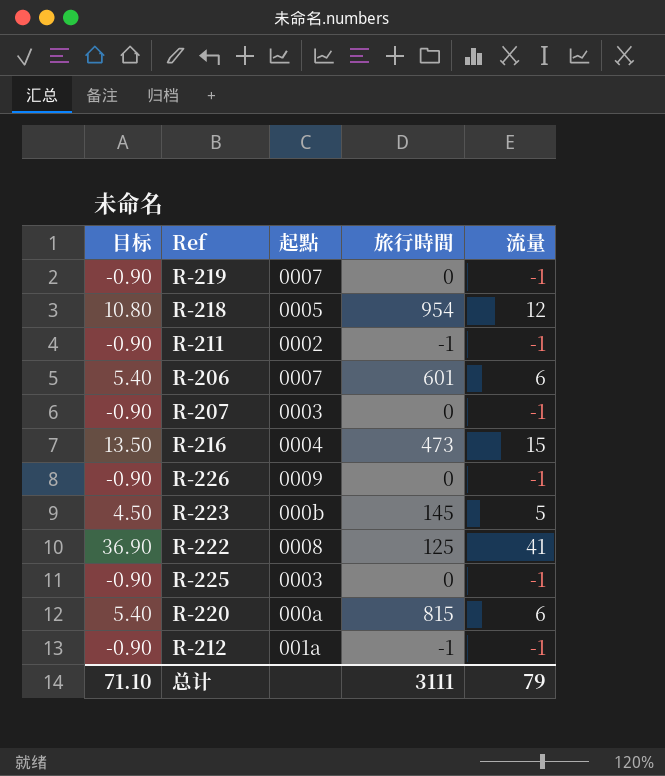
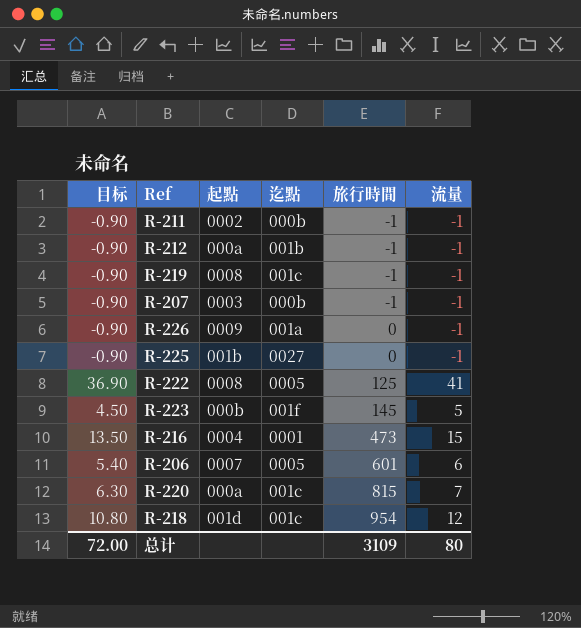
row order: none -> 旅行時間 ascending
column 迄點 | position: none -> 4
R-212 | 起點: 001a -> 000a
R-219 | 起點: 0007 -> 0008
R-219 | 旅行時間: 0 -> -1
R-207 | 旅行時間: 0 -> -1
R-225 | 起點: 0003 -> 001b
R-220 | 目标: 5.40 -> 6.30
R-220 | 流量: 6 -> 7
R-218 | 起點: 0005 -> 001d
总计 | 目标: 71.10 -> 72.00
总计 | 旅行時間: 3111 -> 3109
总计 | 流量: 79 -> 80

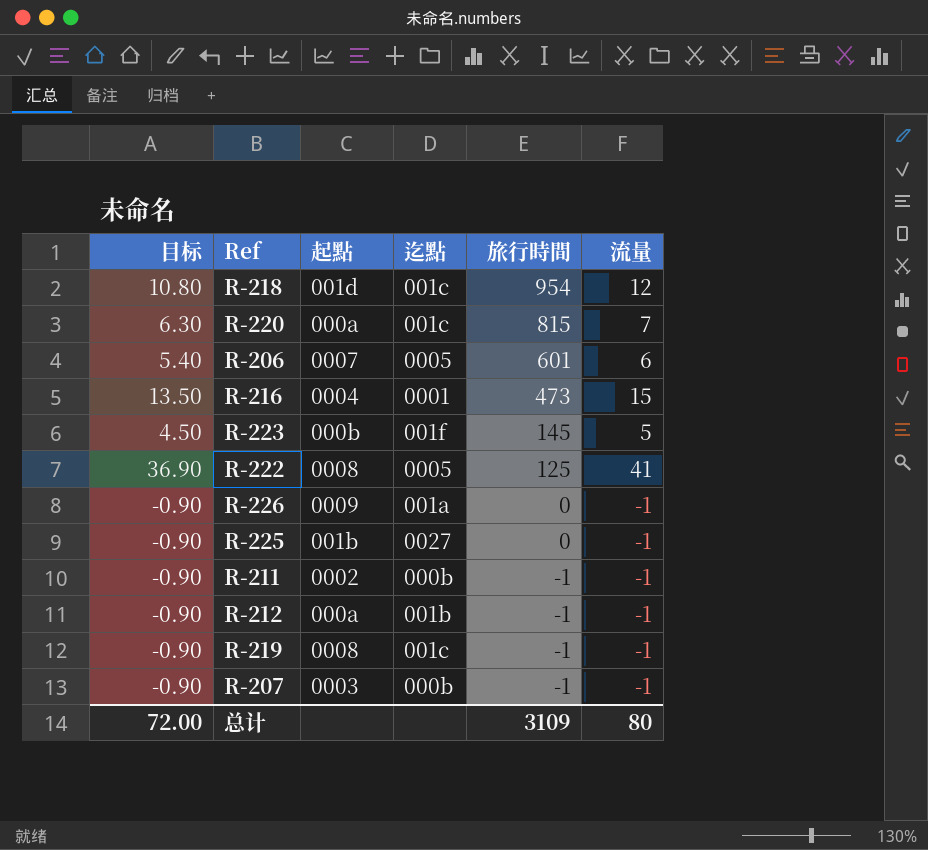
row order: 旅行時間 ascending -> 旅行時間 descending

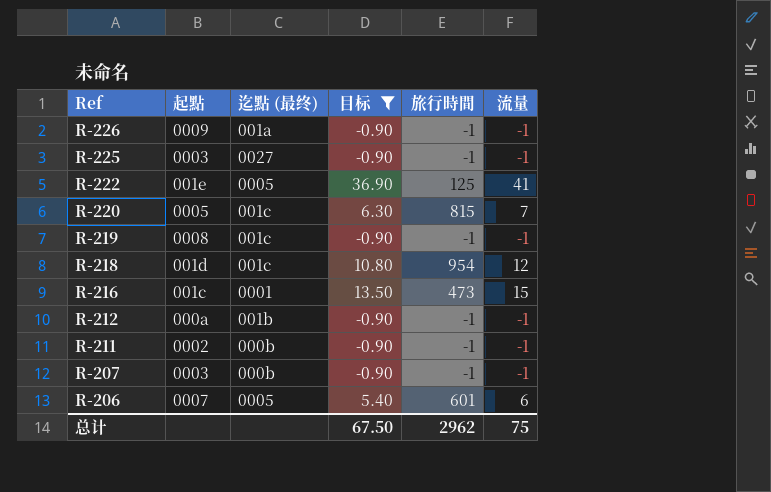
filter: none -> 目标 != 4.50
row order: 旅行時間 descending -> Ref descending
column name: 迄點 -> 迄點 (最终)
column 目标 | position: 1 -> 4
R-226 | 旅行時間: 0 -> -1
R-225 | 起點: 001b -> 0003
R-225 | 旅行時間: 0 -> -1
R-222 | 起點: 0008 -> 001e
R-220 | 起點: 000a -> 0005
R-216 | 起點: 0004 -> 001c
总计 | 目标: 72.00 -> 67.50
总计 | 旅行時間: 3109 -> 2962
总计 | 流量: 80 -> 75

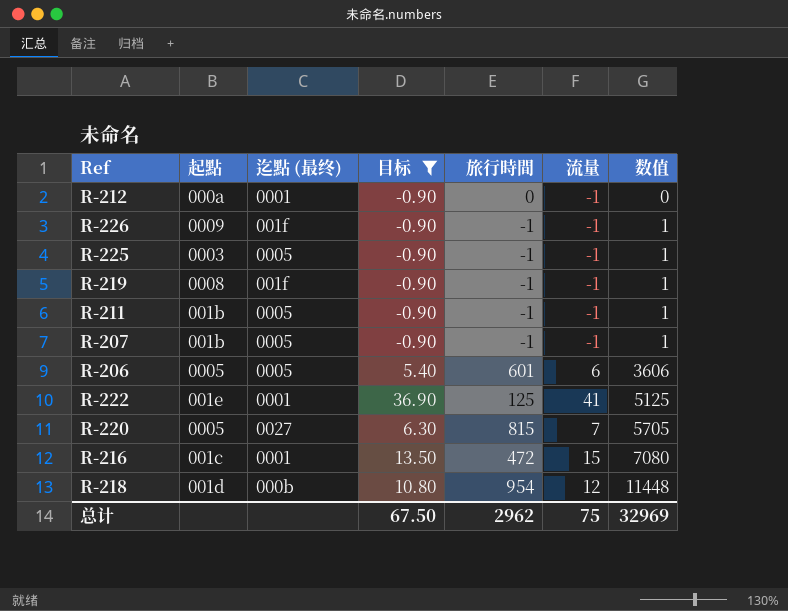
row order: Ref descending -> 数值 ascending
column 数值 | formula: none -> [旅行時間] * [流量]
R-212 | 迄點 (最终): 001b -> 0001
R-212 | 旅行時間: -1 -> 0
R-226 | 迄點 (最终): 001a -> 001f
R-225 | 迄點 (最终): 0027 -> 0005
R-219 | 迄點 (最终): 001c -> 001f
R-211 | 起點: 0002 -> 001b
R-211 | 迄點 (最终): 000b -> 0005
R-207 | 起點: 0003 -> 001b
R-207 | 迄點 (最终): 000b -> 0005
R-206 | 起點: 0007 -> 0005
R-222 | 迄點 (最终): 0005 -> 0001
R-220 | 迄點 (最终): 001c -> 0027
R-216 | 旅行時間: 473 -> 472
R-218 | 迄點 (最终): 001c -> 000b

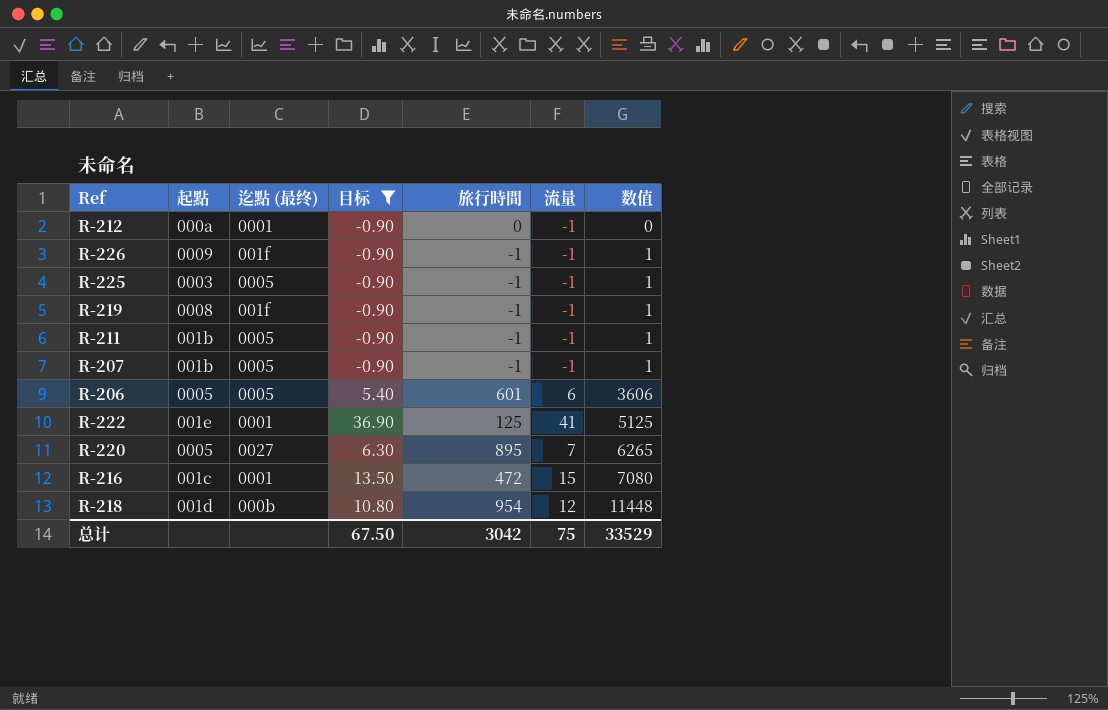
R-220 | 旅行時間: 815 -> 895
R-220 | 数值: 5705 -> 6265
总计 | 旅行時間: 2962 -> 3042
总计 | 数值: 32969 -> 33529

